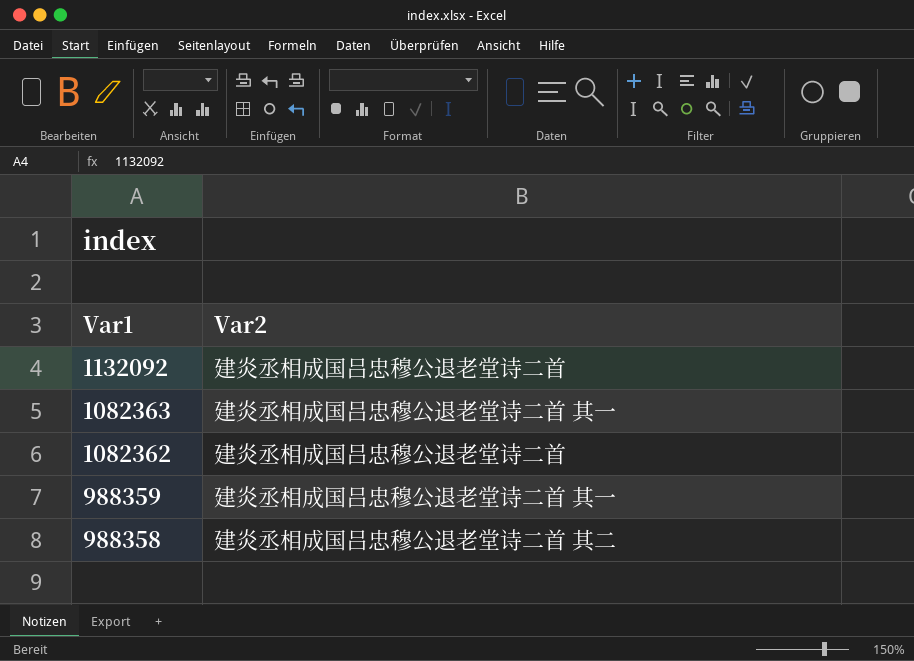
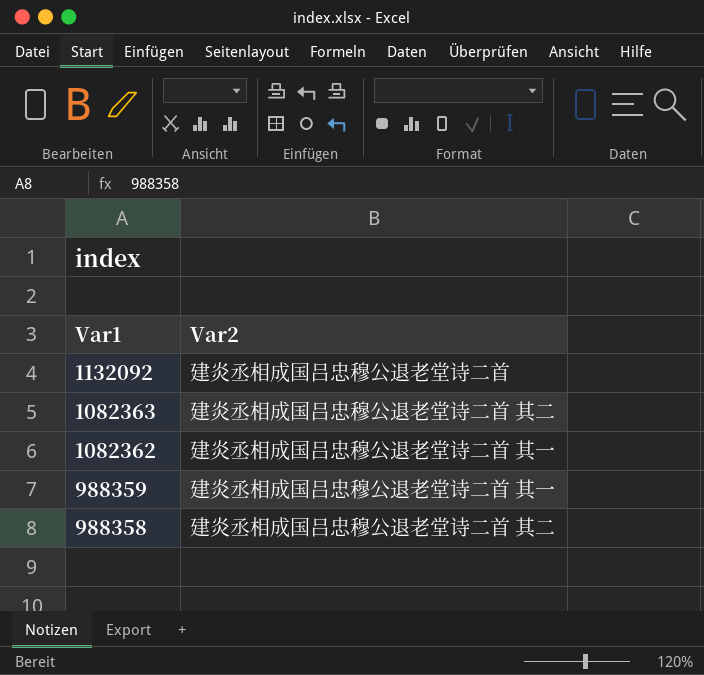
1082363 | Var2: 建炎丞相成国吕忠穆公退老堂诗二首 其一 -> 建炎丞相成国吕忠穆公退老堂诗二首 其二
1082362 | Var2: 建炎丞相成国吕忠穆公退老堂诗二首 -> 建炎丞相成国吕忠穆公退老堂诗二首 其一

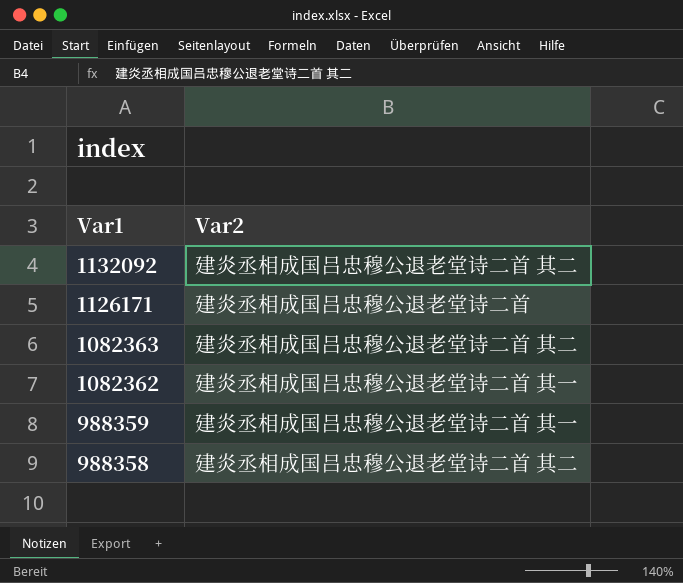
1132092 | Var2: 建炎丞相成国吕忠穆公退老堂诗二首 -> 建炎丞相成国吕忠穆公退老堂诗二首 其二
row 1126171: none -> 建炎丞相成国吕忠穆公退老堂诗二首

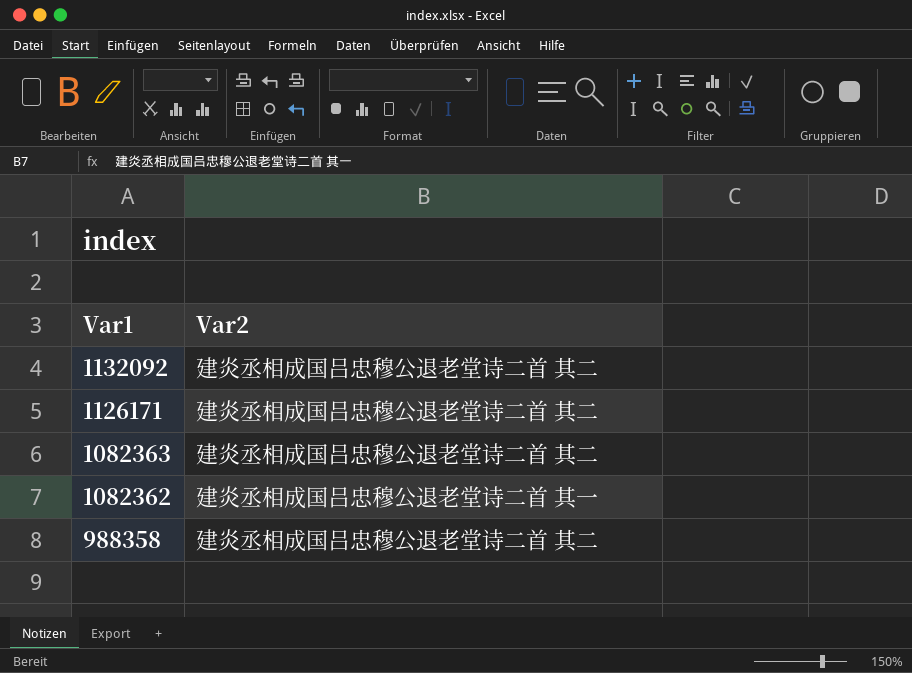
row 988359: 建炎丞相成国吕忠穆公退老堂诗二首 其一 -> none
1126171 | Var2: 建炎丞相成国吕忠穆公退老堂诗二首 -> 建炎丞相成国吕忠穆公退老堂诗二首 其二

